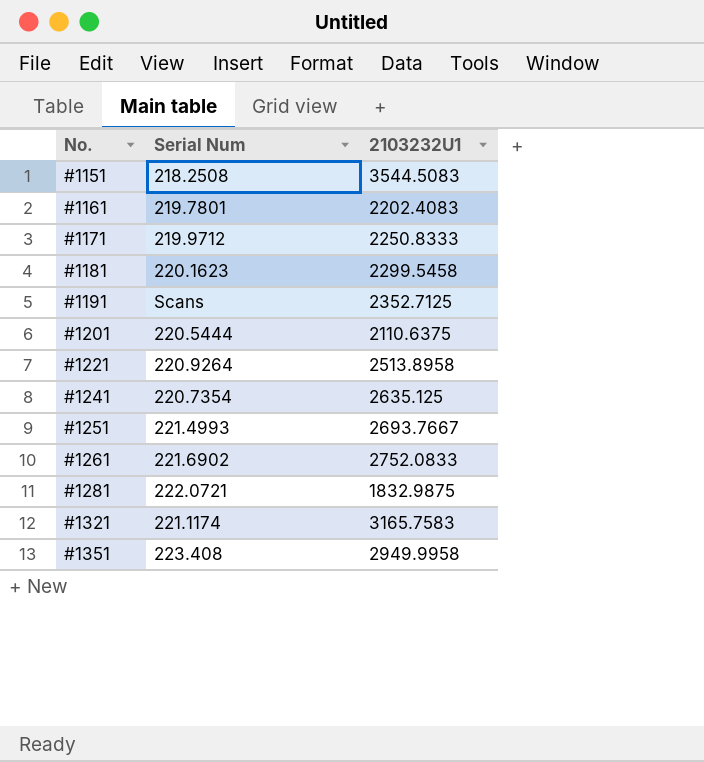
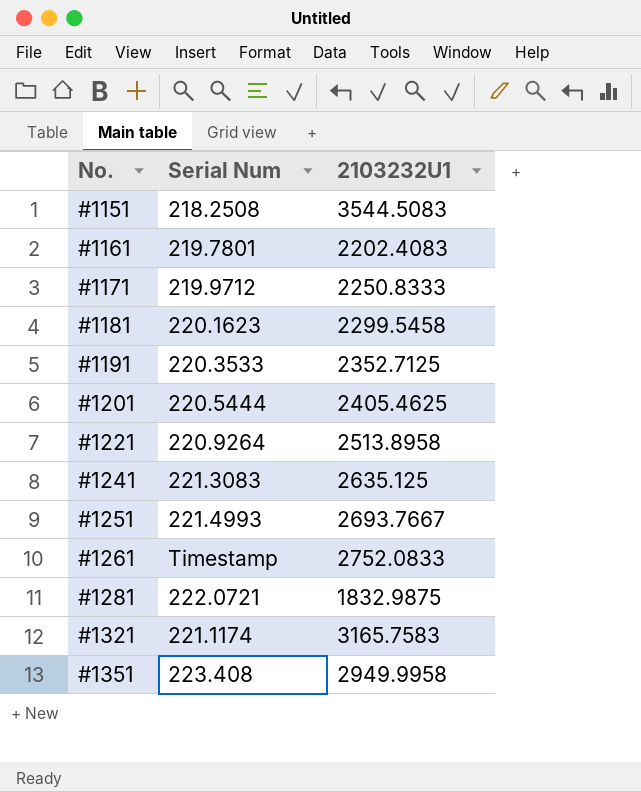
#1191 | Serial Num: Scans -> 220.3533
#1201 | 2103232U1: 2110.6375 -> 2405.4625
#1241 | Serial Num: 220.7354 -> 221.3083
#1261 | Serial Num: 221.6902 -> Timestamp

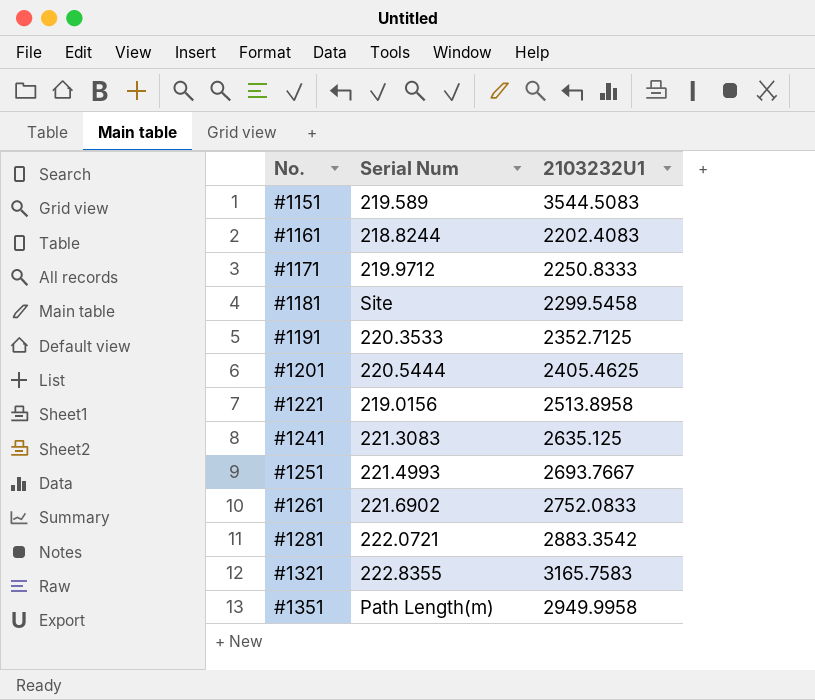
#1151 | Serial Num: 218.2508 -> 219.589
#1161 | Serial Num: 219.7801 -> 218.8244
#1181 | Serial Num: 220.1623 -> Site
#1221 | Serial Num: 220.9264 -> 219.0156
#1261 | Serial Num: Timestamp -> 221.6902
#1281 | 2103232U1: 1832.9875 -> 2883.3542
#1321 | Serial Num: 221.1174 -> 222.8355
#1351 | Serial Num: 223.408 -> Path Length(m)

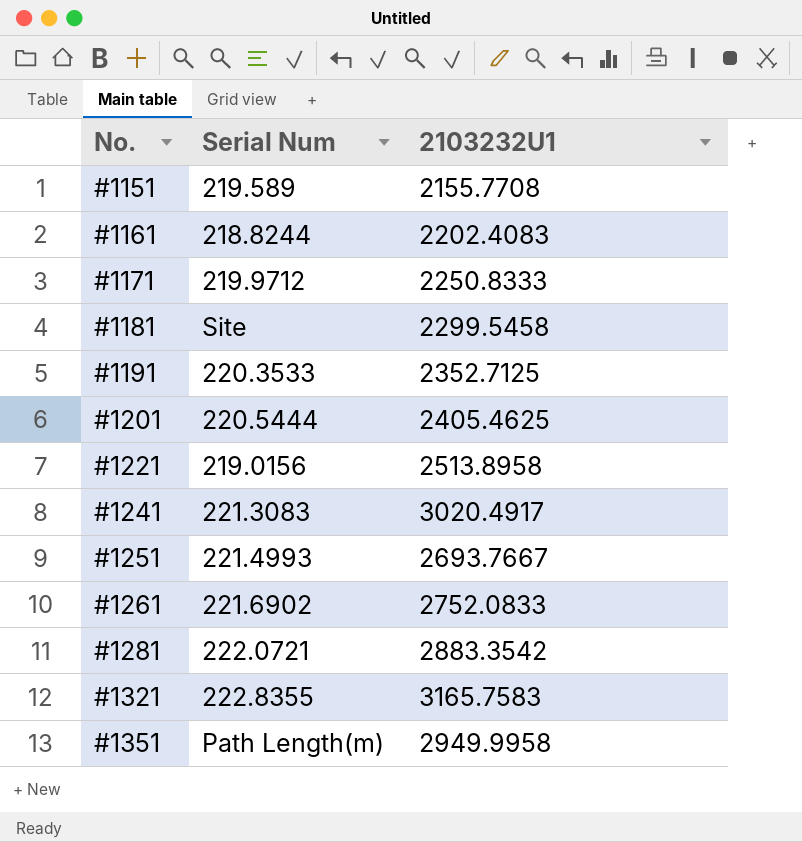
#1151 | 2103232U1: 3544.5083 -> 2155.7708
#1241 | 2103232U1: 2635.125 -> 3020.4917

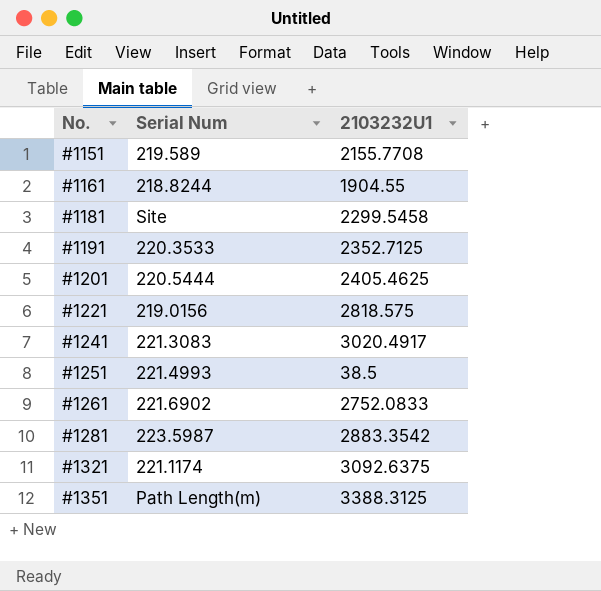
row #1171: 219.9712 | 2250.8333 -> none
#1161 | 2103232U1: 2202.4083 -> 1904.55
#1221 | 2103232U1: 2513.8958 -> 2818.575
#1251 | 2103232U1: 2693.7667 -> 38.5
#1281 | Serial Num: 222.0721 -> 223.5987
#1321 | Serial Num: 222.8355 -> 221.1174
#1321 | 2103232U1: 3165.7583 -> 3092.6375
#1351 | 2103232U1: 2949.9958 -> 3388.3125

